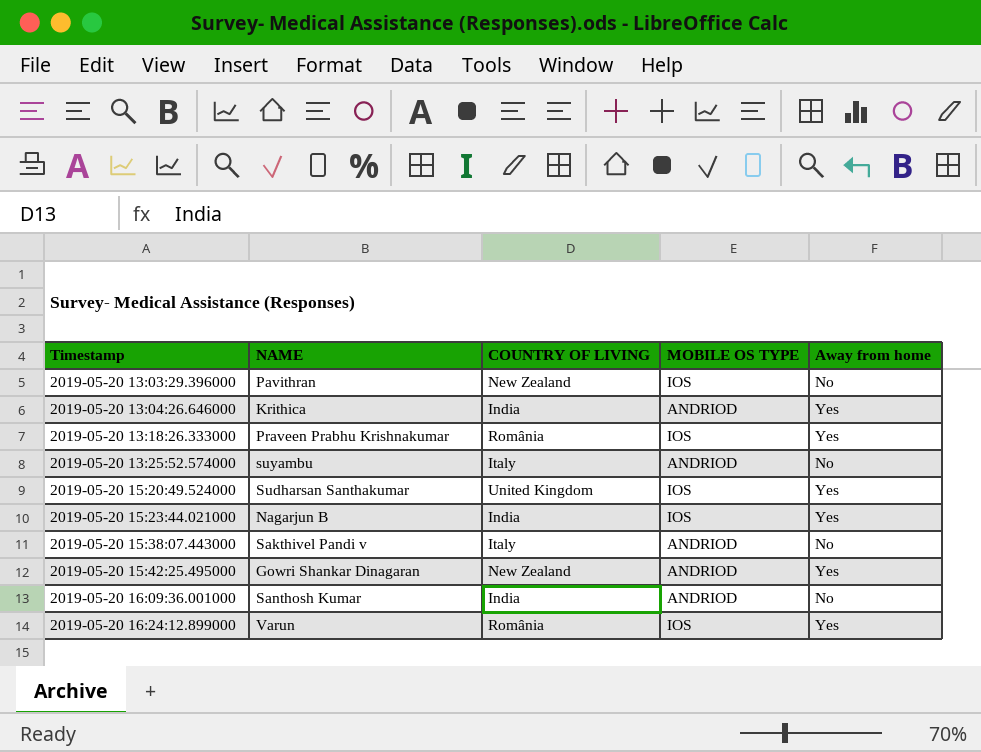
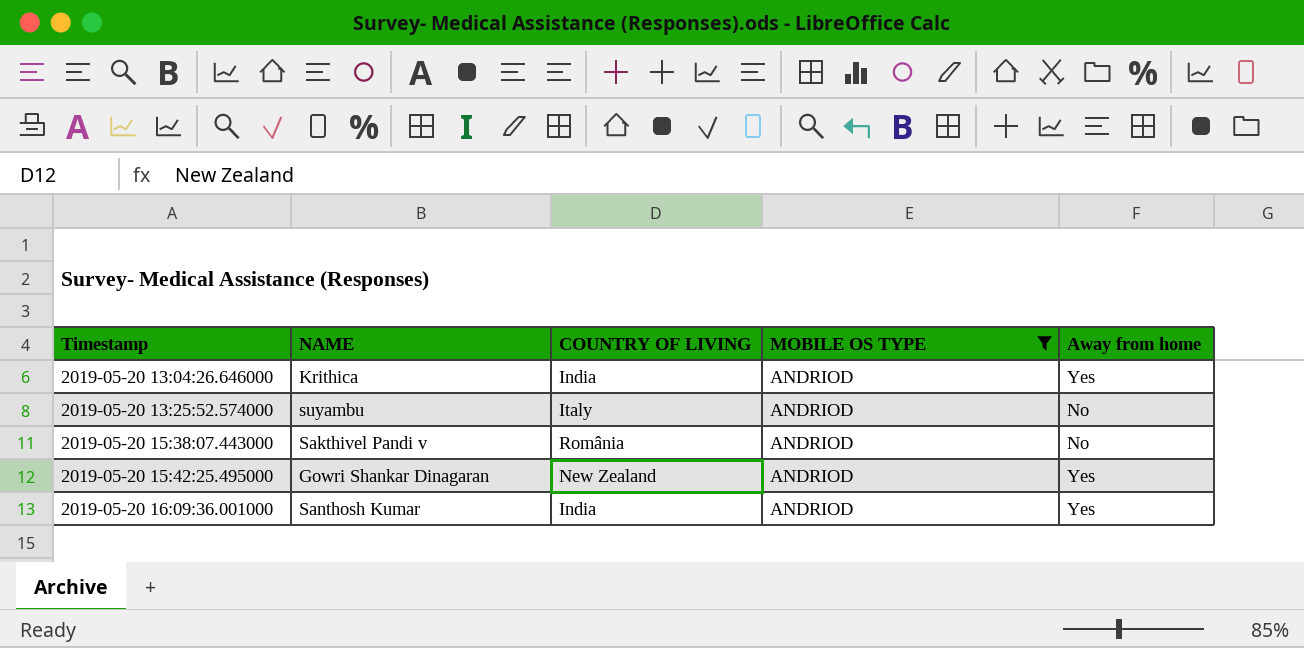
filter: none -> MOBILE OS TYPE = ANDRIOD
2019-05-20 15:38:07.443000 | COUNTRY OF LIVING: Italy -> România
2019-05-20 16:09:36.001000 | Away from home: No -> Yes

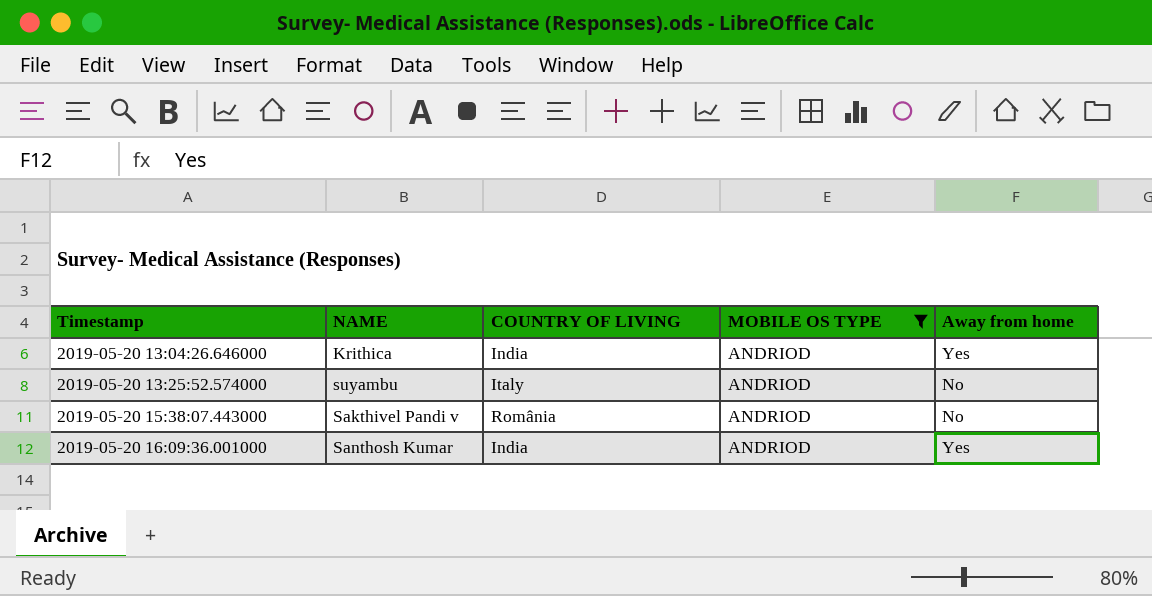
row 2019-05-20 15:42:25.495000: Gowri Shankar Dinagaran | New Zealand | ANDRIOD | Yes -> none

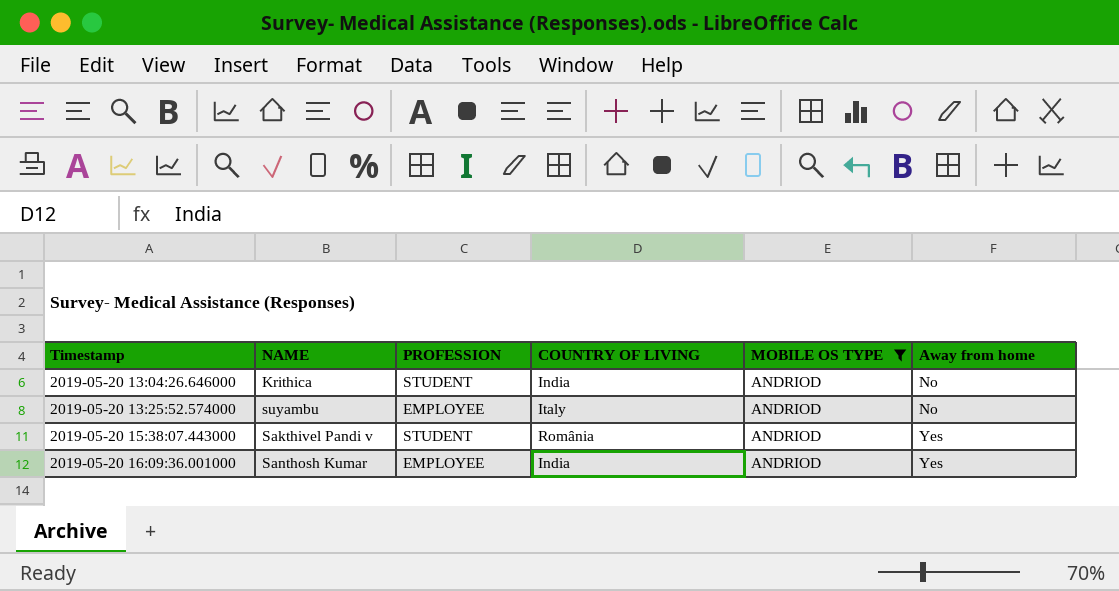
column PROFESSION | position: none -> 3
2019-05-20 13:04:26.646000 | Away from home: Yes -> No
2019-05-20 15:38:07.443000 | Away from home: No -> Yes

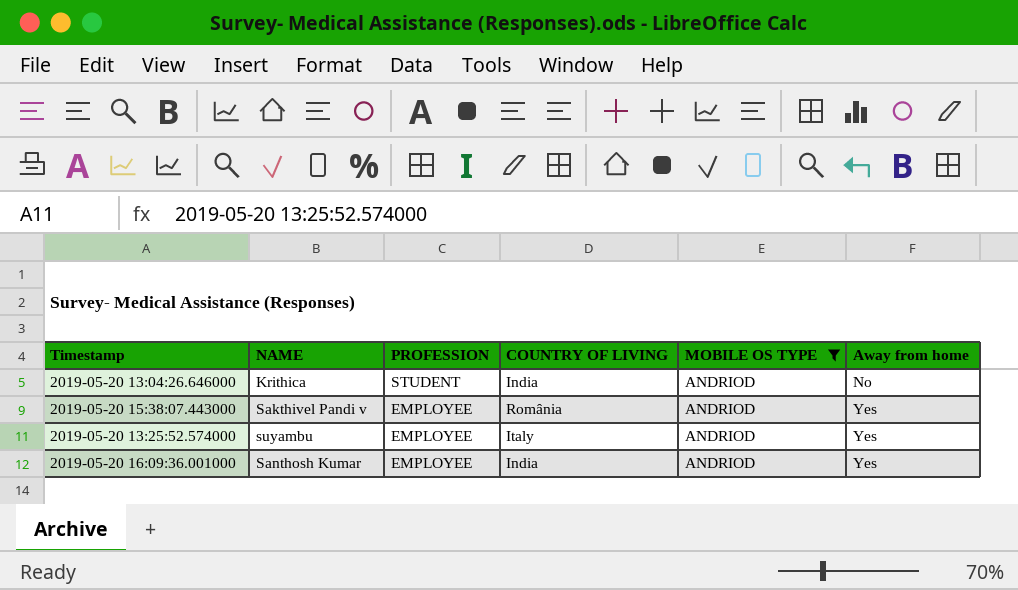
row order: Timestamp ascending -> PROFESSION descending
2019-05-20 15:38:07.443000 | PROFESSION: STUDENT -> EMPLOYEE
2019-05-20 13:25:52.574000 | Away from home: No -> Yes

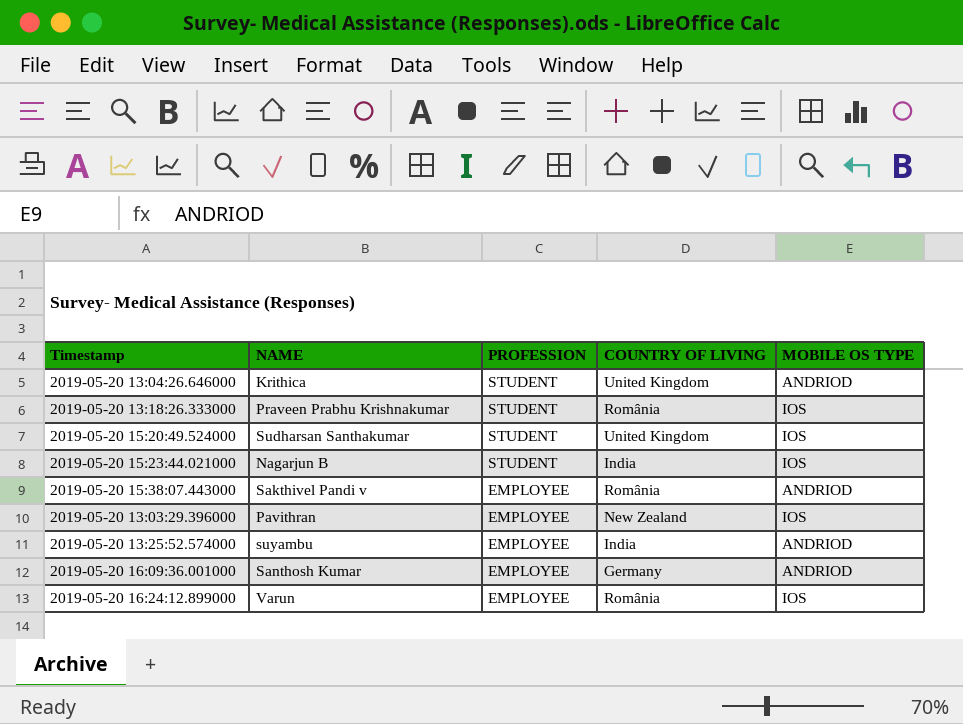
filter: MOBILE OS TYPE = ANDRIOD -> none
column Away from home | position: 6 -> none
2019-05-20 13:04:26.646000 | COUNTRY OF LIVING: India -> United Kingdom
2019-05-20 13:25:52.574000 | COUNTRY OF LIVING: Italy -> India
2019-05-20 16:09:36.001000 | COUNTRY OF LIVING: India -> Germany

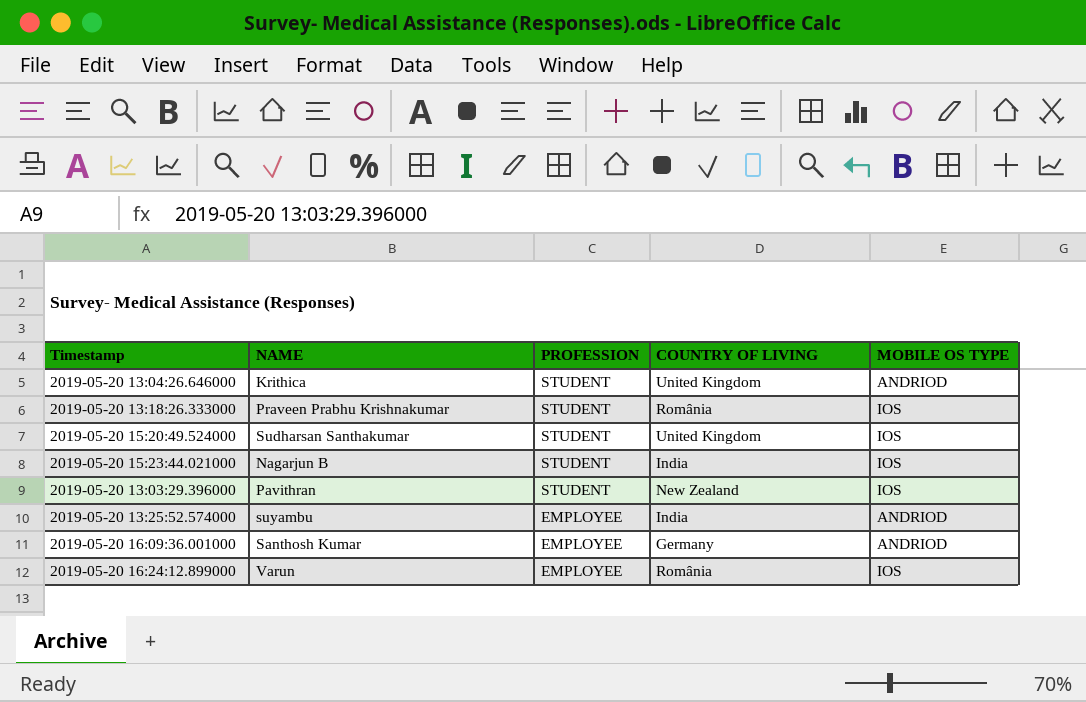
row 2019-05-20 15:38:07.443000: Sakthivel Pandi v | EMPLOYEE | România | ANDRIOD -> none
2019-05-20 13:03:29.396000 | PROFESSION: EMPLOYEE -> STUDENT

